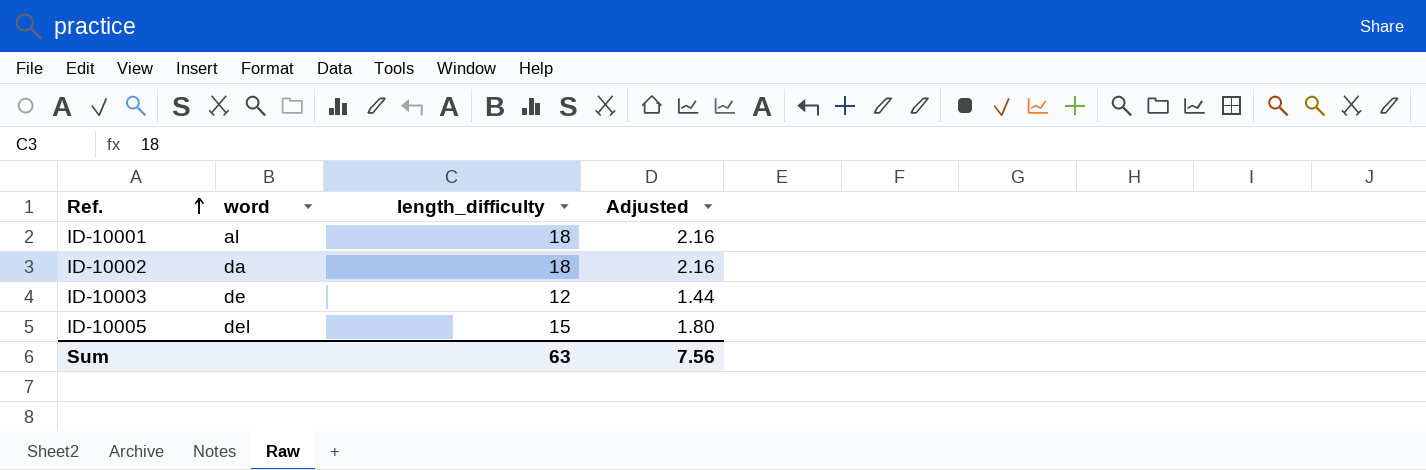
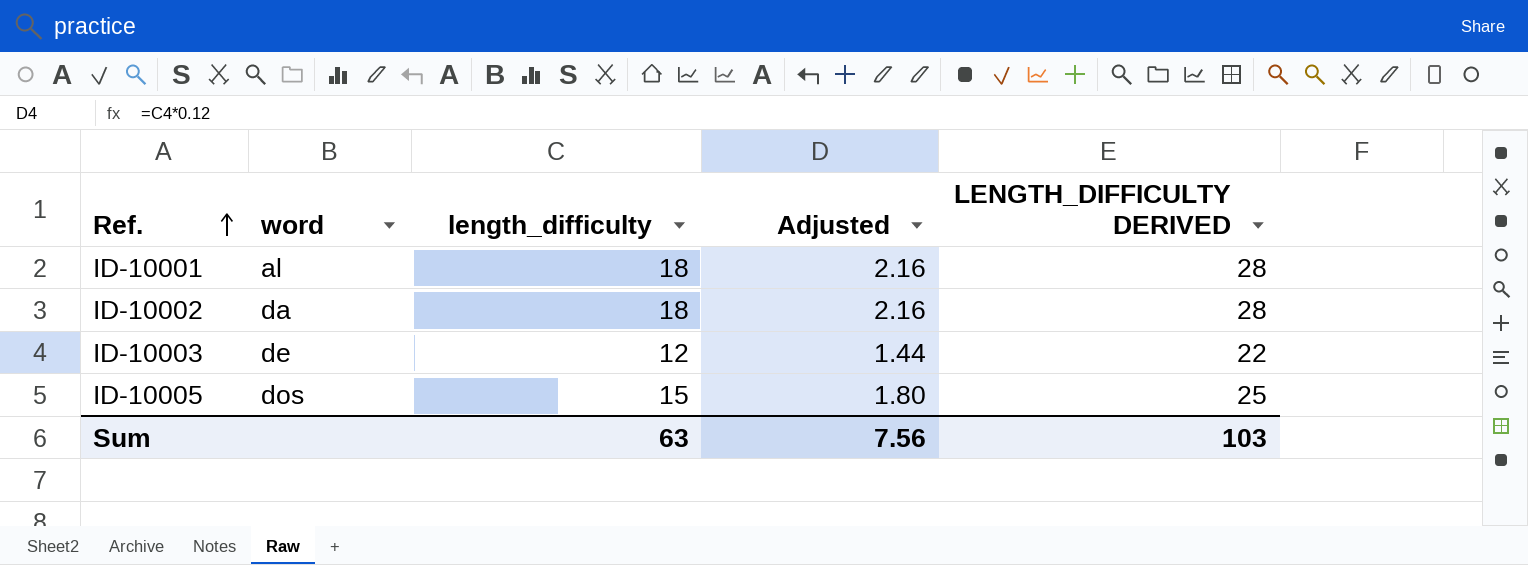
column LENGTH_DIFFICULTY DERIVED | formula: none -> [length_difficulty] + 10
ID-10005 | word: del -> dos

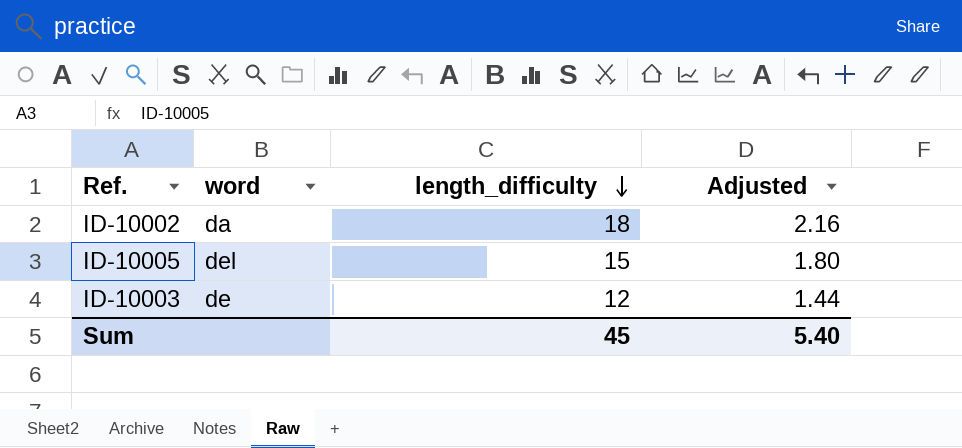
row order: Ref. ascending -> length_difficulty descending
column LENGTH_DIFFICULTY DERIVED | formula: [length_difficulty] + 10 -> none
row ID-10001: al | 18 | 2.16 | 28 -> none
ID-10005 | word: dos -> del
Sum | length_difficulty: 63 -> 45
Sum | Adjusted: 7.56 -> 5.40

